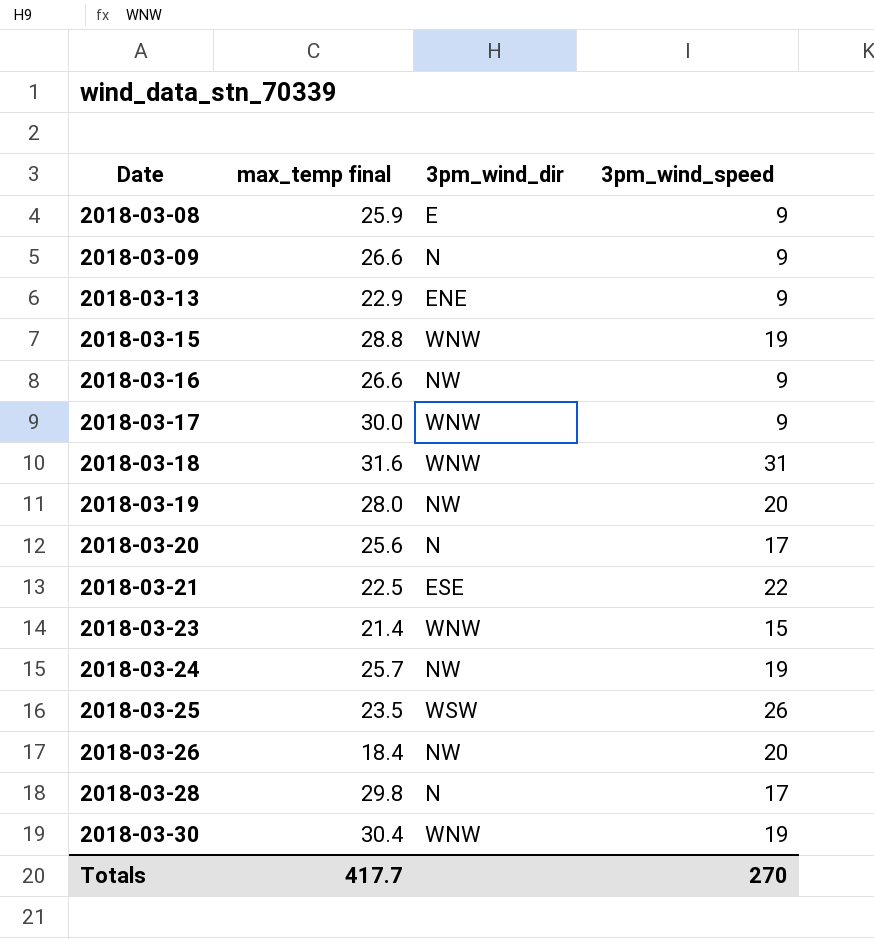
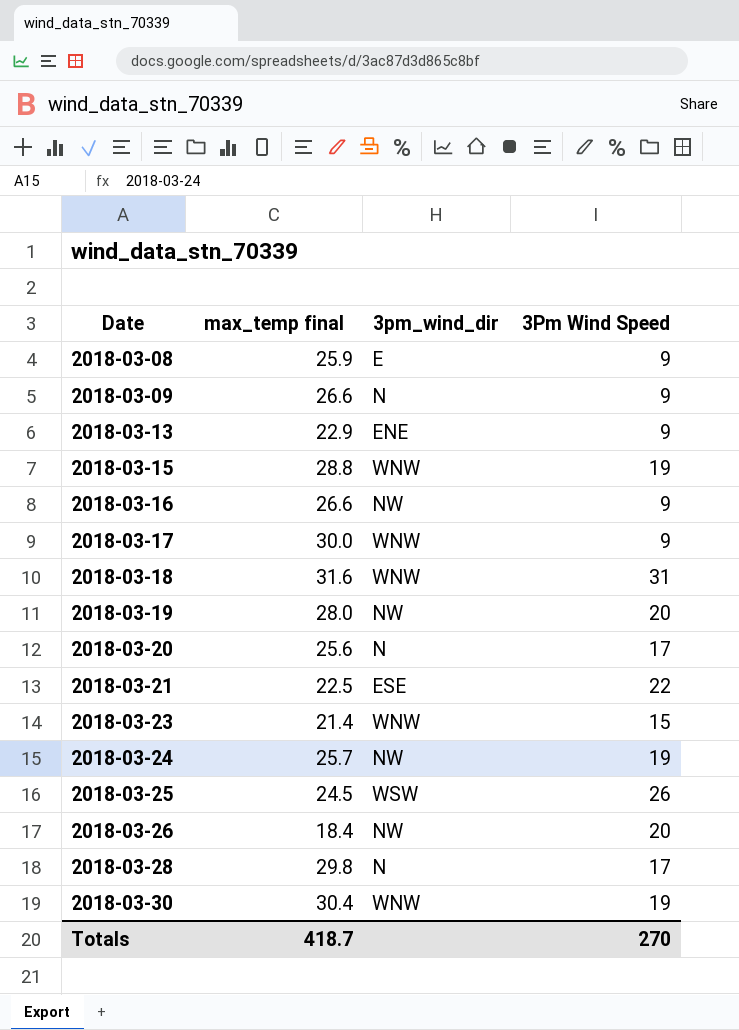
column name: 3pm_wind_speed -> 3Pm Wind Speed
2018-03-25 | max_temp final: 23.5 -> 24.5
Totals | max_temp final: 417.7 -> 418.7

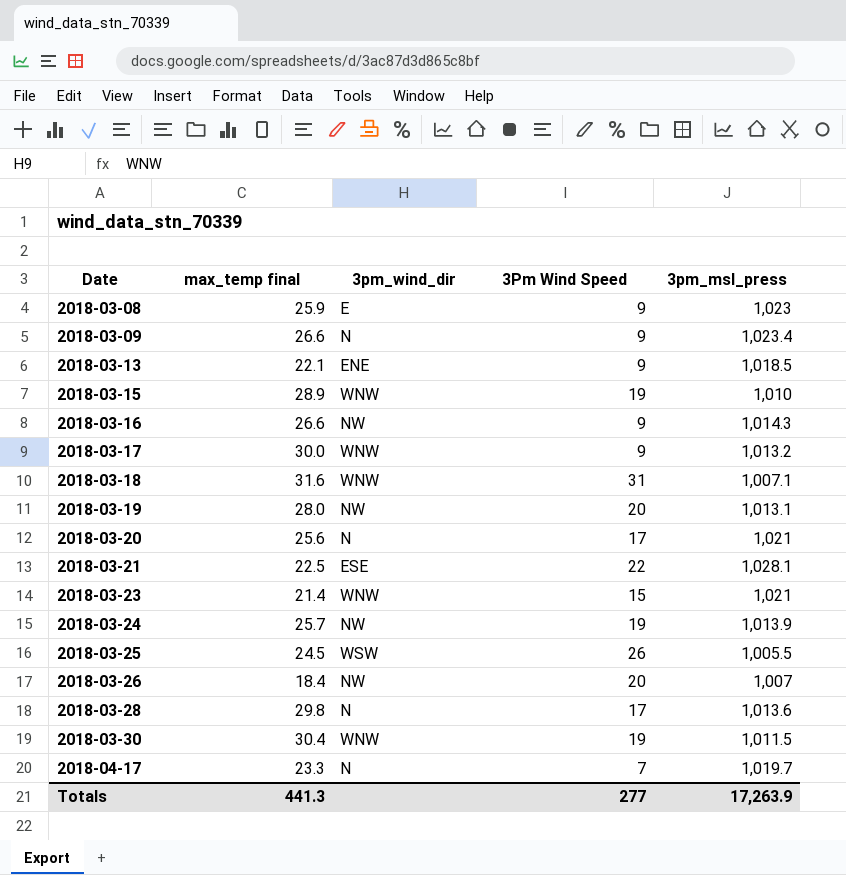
column 3pm_msl_press | position: none -> 5
2018-03-13 | max_temp final: 22.9 -> 22.1
2018-03-15 | max_temp final: 28.8 -> 28.9
row 2018-04-17: none -> 23.3 | N | 7 | 1,019.7
Totals | max_temp final: 418.7 -> 441.3
Totals | 3Pm Wind Speed: 270 -> 277

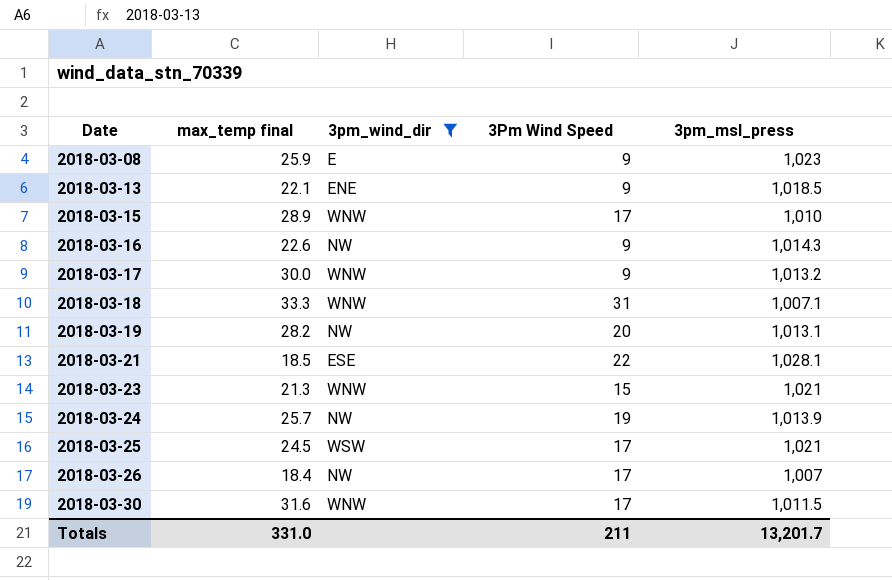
filter: none -> 3pm_wind_dir != N
2018-03-15 | 3Pm Wind Speed: 19 -> 17
2018-03-16 | max_temp final: 26.6 -> 22.6
2018-03-18 | max_temp final: 31.6 -> 33.3
2018-03-19 | max_temp final: 28.0 -> 28.2
2018-03-21 | max_temp final: 22.5 -> 18.5
2018-03-23 | max_temp final: 21.4 -> 21.3
2018-03-25 | 3Pm Wind Speed: 26 -> 17
2018-03-25 | 3pm_msl_press: 1,005.5 -> 1,021
2018-03-26 | 3Pm Wind Speed: 20 -> 17
2018-03-30 | max_temp final: 30.4 -> 31.6
2018-03-30 | 3Pm Wind Speed: 19 -> 17
Totals | max_temp final: 441.3 -> 331.0
Totals | 3Pm Wind Speed: 277 -> 211
Totals | 3pm_msl_press: 17,263.9 -> 13,201.7

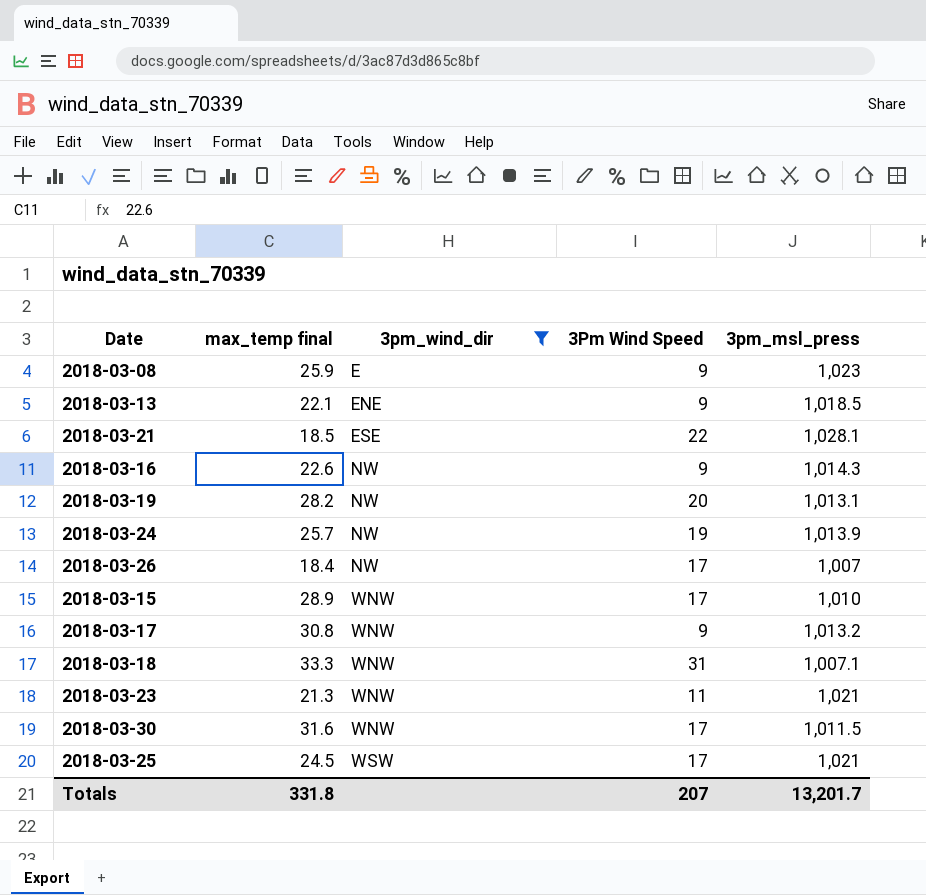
row order: Date ascending -> 3pm_wind_dir ascending
2018-03-17 | max_temp final: 30.0 -> 30.8
2018-03-23 | 3Pm Wind Speed: 15 -> 11
Totals | max_temp final: 331.0 -> 331.8
Totals | 3Pm Wind Speed: 211 -> 207

